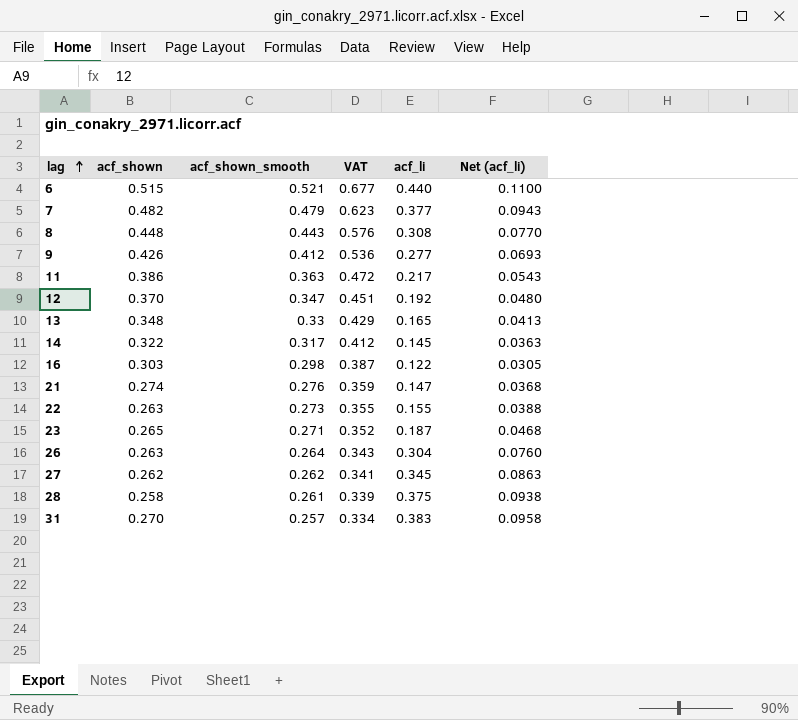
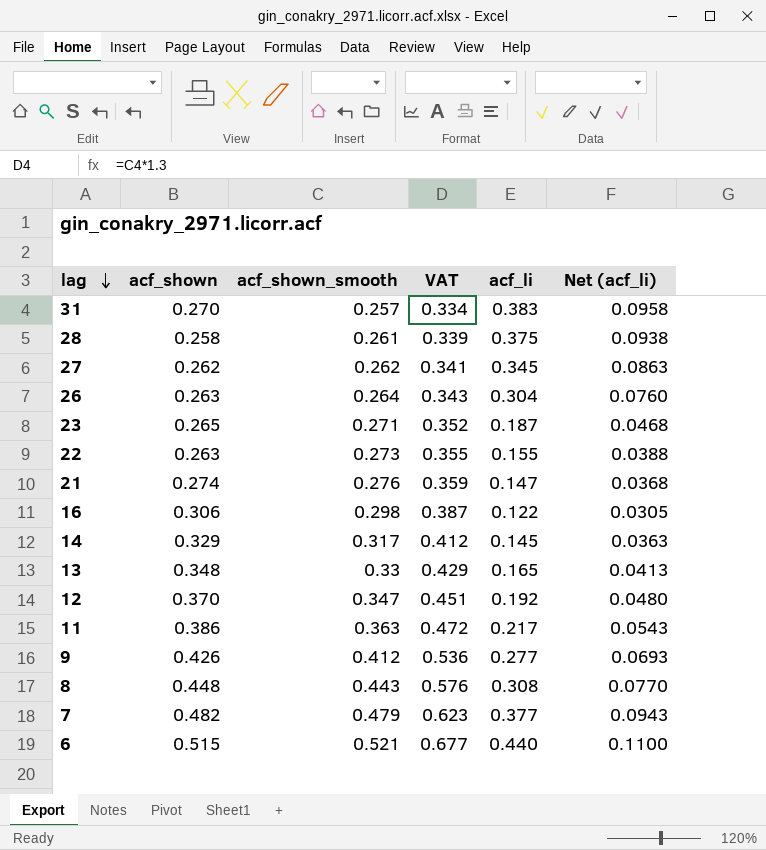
row order: lag ascending -> lag descending
16 | acf_shown: 0.303 -> 0.306
14 | acf_shown: 0.322 -> 0.329

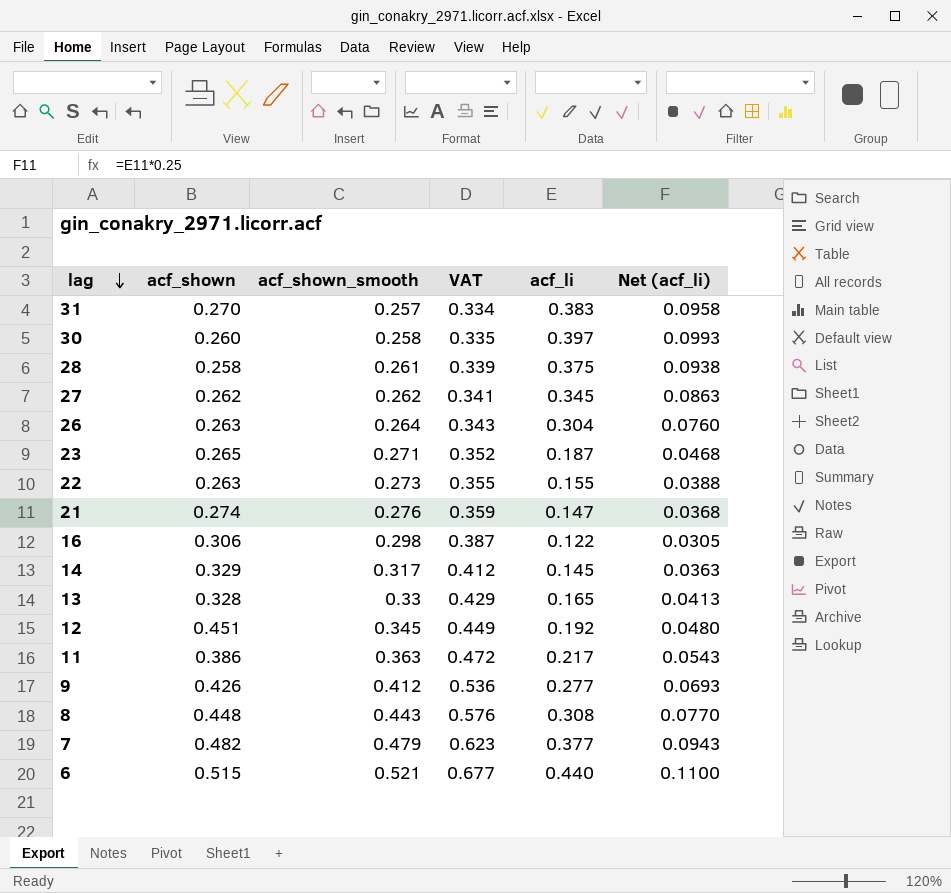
row 30: none -> 0.260 | 0.258 | 0.335 | 0.397 | 0.0993
13 | acf_shown: 0.348 -> 0.328
12 | acf_shown: 0.370 -> 0.451
12 | acf_shown_smooth: 0.347 -> 0.345
12 | VAT: 0.451 -> 0.449

